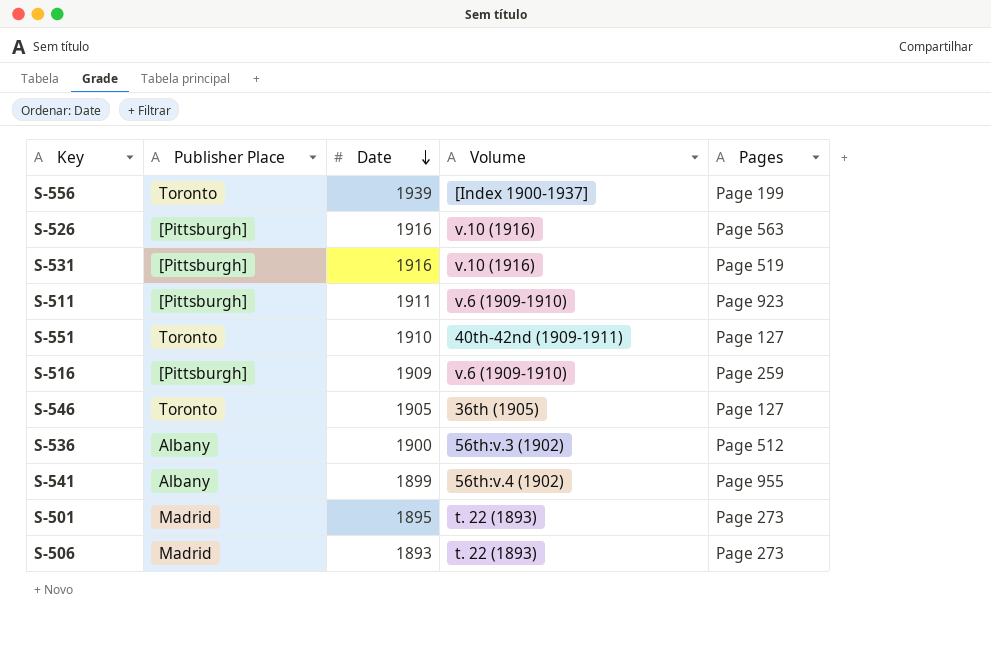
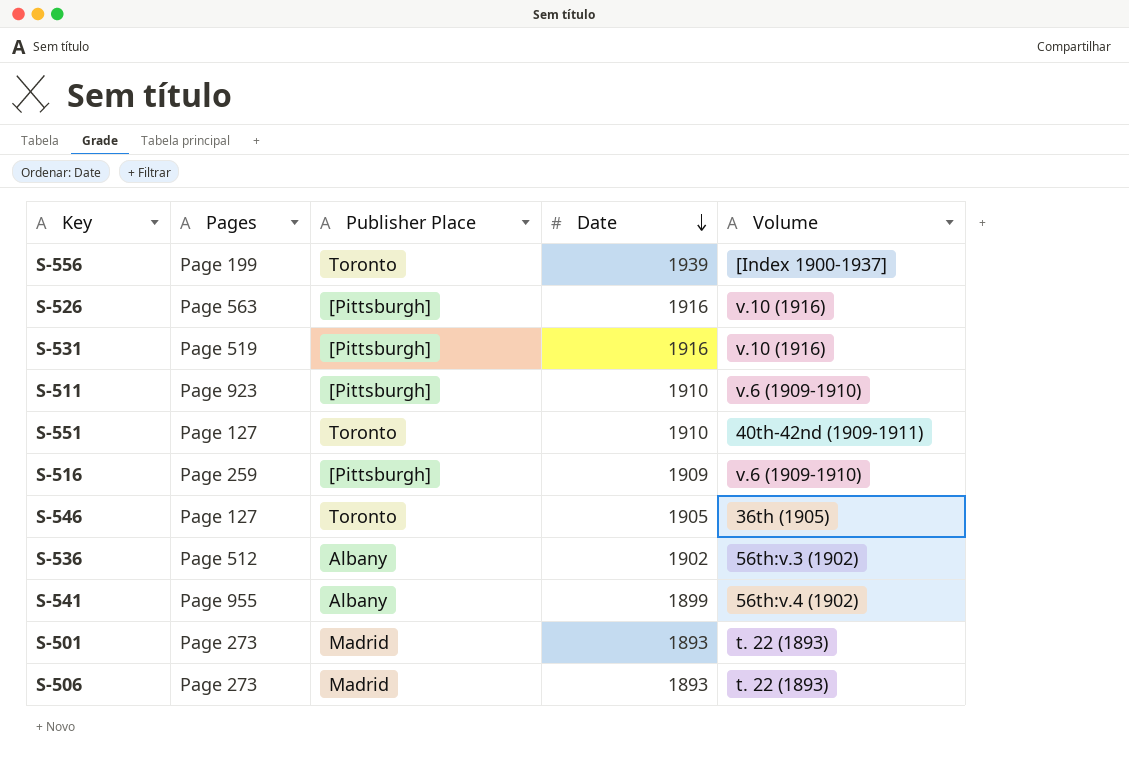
column Pages | position: 5 -> 2
S-511 | Date: 1911 -> 1910
S-536 | Date: 1900 -> 1902
S-501 | Date: 1895 -> 1893

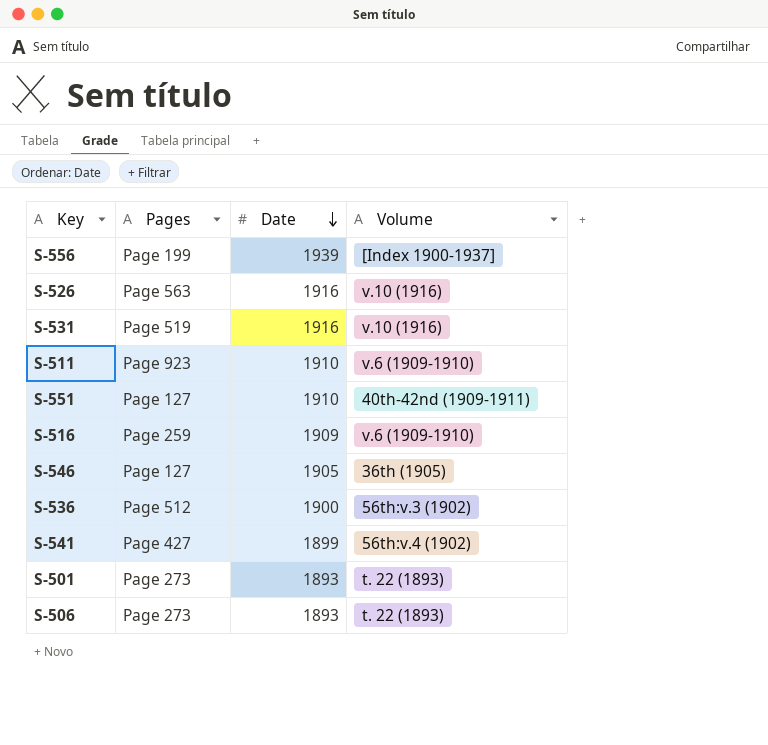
column Publisher Place | position: 3 -> none
S-536 | Date: 1902 -> 1900
S-541 | Pages: Page 955 -> Page 427

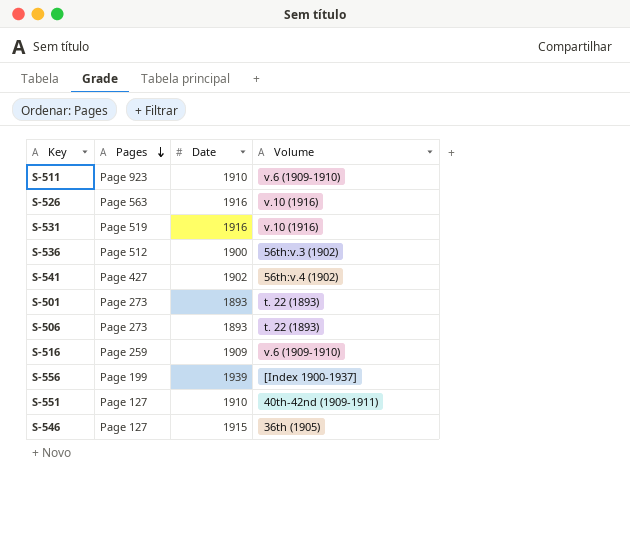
row order: Date descending -> Pages descending
S-541 | Date: 1899 -> 1902
S-546 | Date: 1905 -> 1915

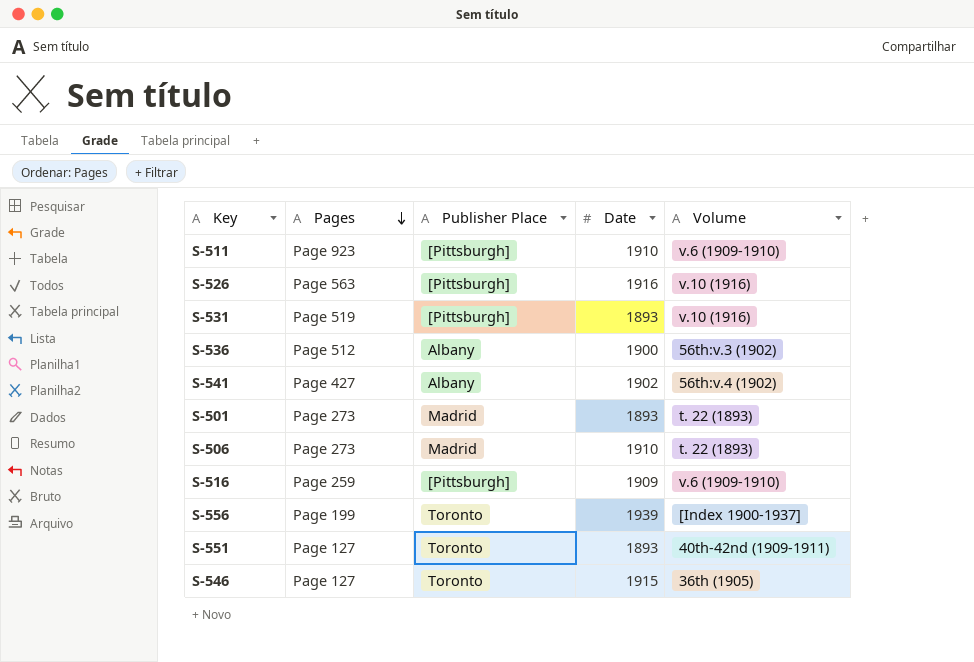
column Publisher Place | position: none -> 3
S-531 | Date: 1916 -> 1893
S-506 | Date: 1893 -> 1910
S-551 | Date: 1910 -> 1893

